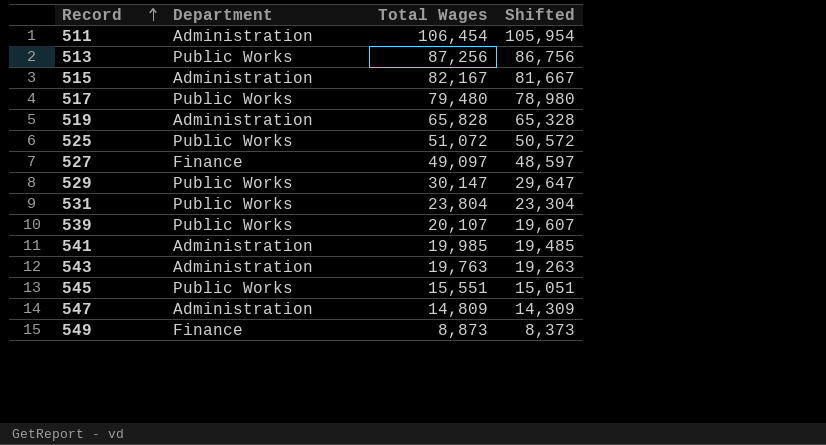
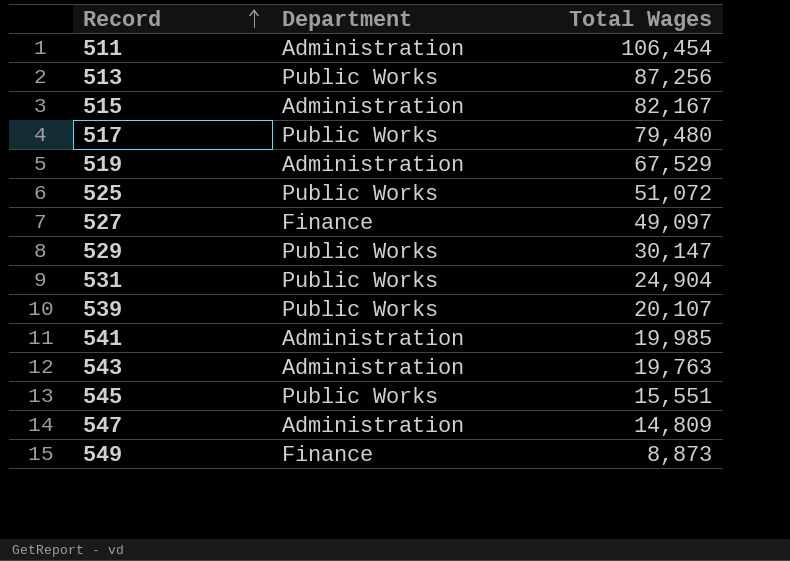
column Shifted | formula: [Total Wages] - 500 -> none
519 | Total Wages: 65,828 -> 67,529
531 | Total Wages: 23,804 -> 24,904

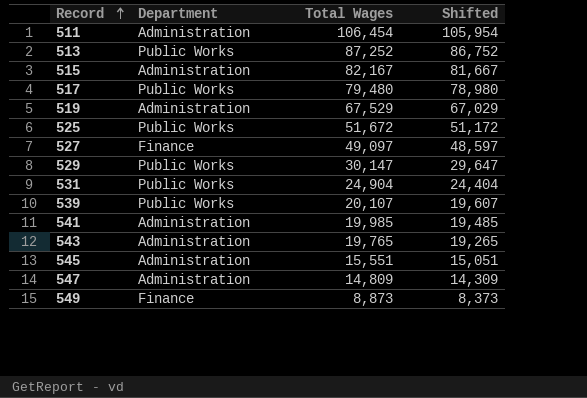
column Shifted | formula: none -> [Total Wages] - 500
513 | Total Wages: 87,256 -> 87,252
525 | Total Wages: 51,072 -> 51,672
543 | Total Wages: 19,763 -> 19,765
545 | Department: Public Works -> Administration

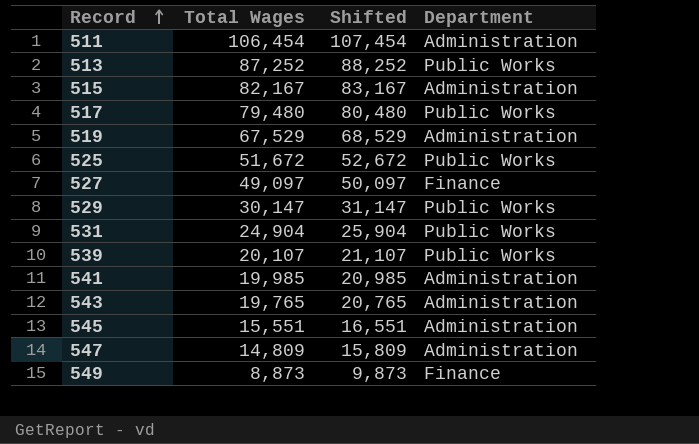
column Shifted | formula: [Total Wages] - 500 -> [Total Wages] + 1000
column Department | position: 2 -> 4

